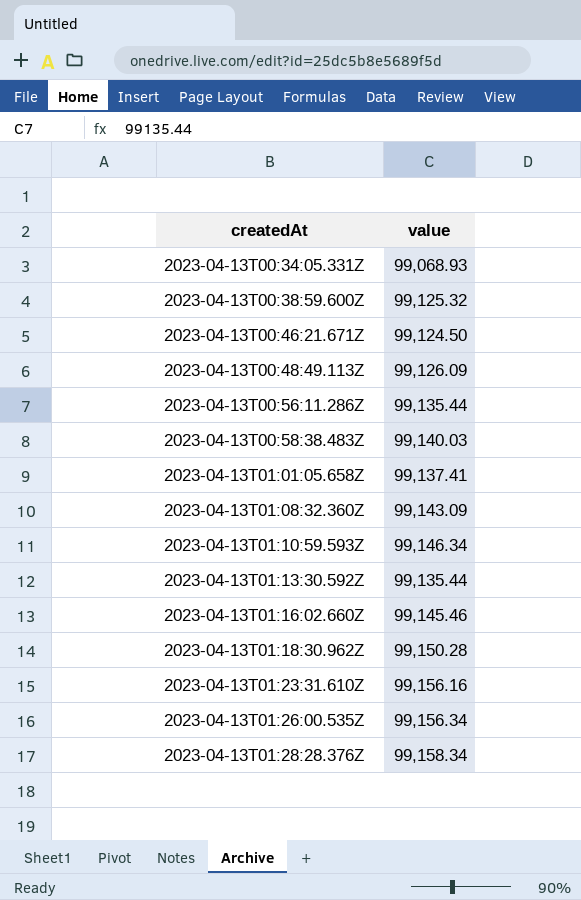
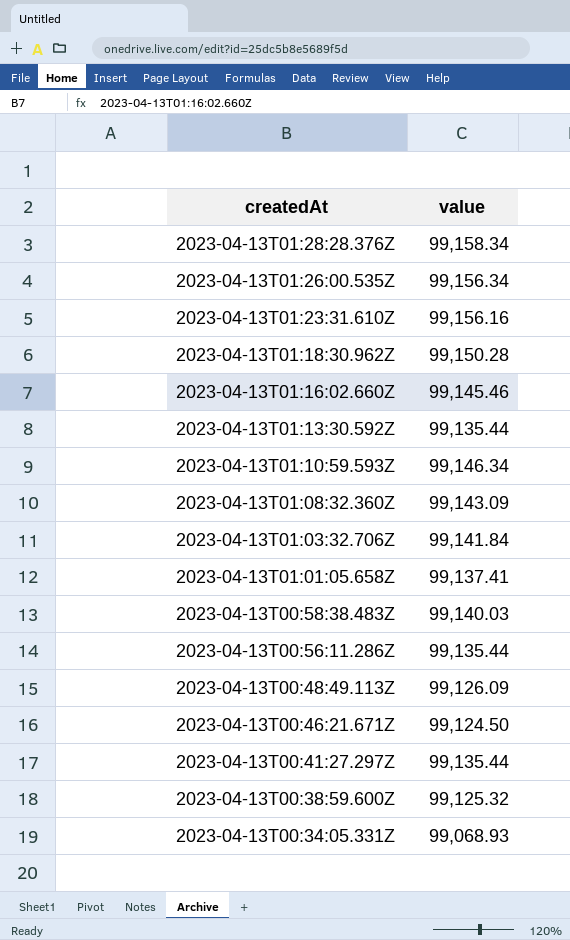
row order: createdAt ascending -> createdAt descending
row 2023-04-13T01:03:32.706Z: none -> 99,141.84
row 2023-04-13T00:41:27.297Z: none -> 99,135.44

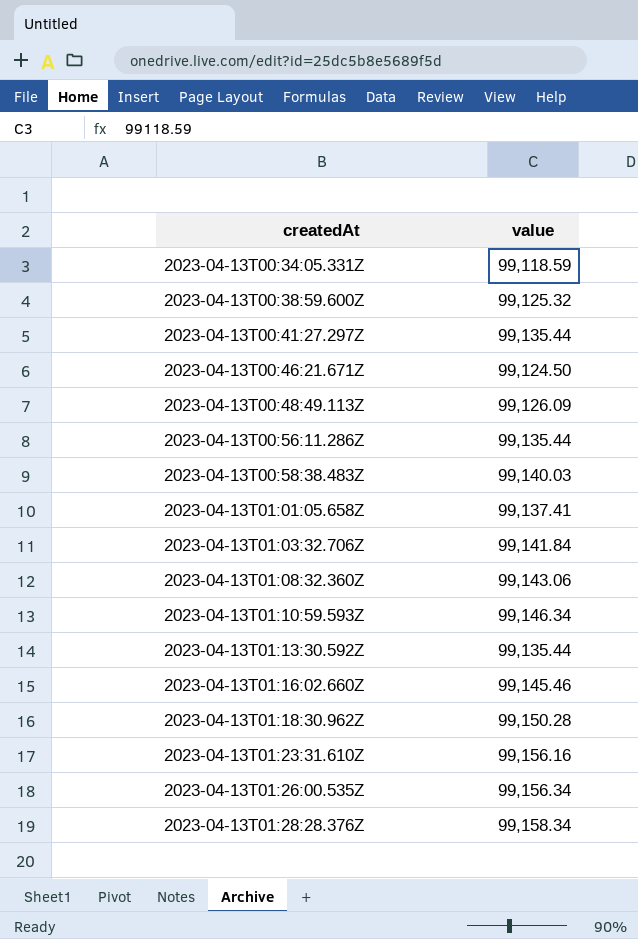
row order: createdAt descending -> createdAt ascending
2023-04-13T00:34:05.331Z | value: 99,068.93 -> 99,118.59
2023-04-13T01:08:32.360Z | value: 99,143.09 -> 99,143.06

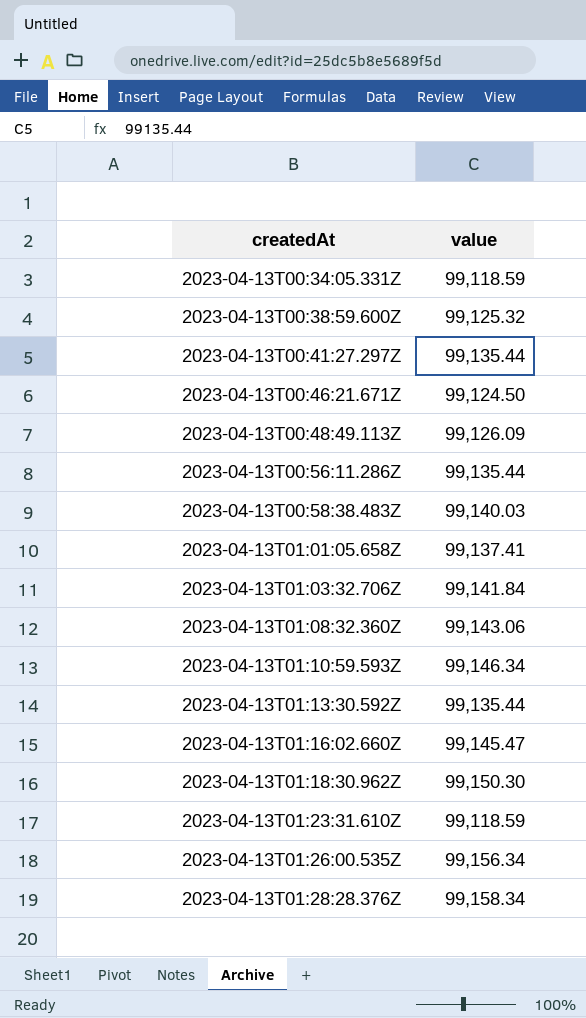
2023-04-13T01:16:02.660Z | value: 99,145.46 -> 99,145.47
2023-04-13T01:18:30.962Z | value: 99,150.28 -> 99,150.30
2023-04-13T01:23:31.610Z | value: 99,156.16 -> 99,118.59

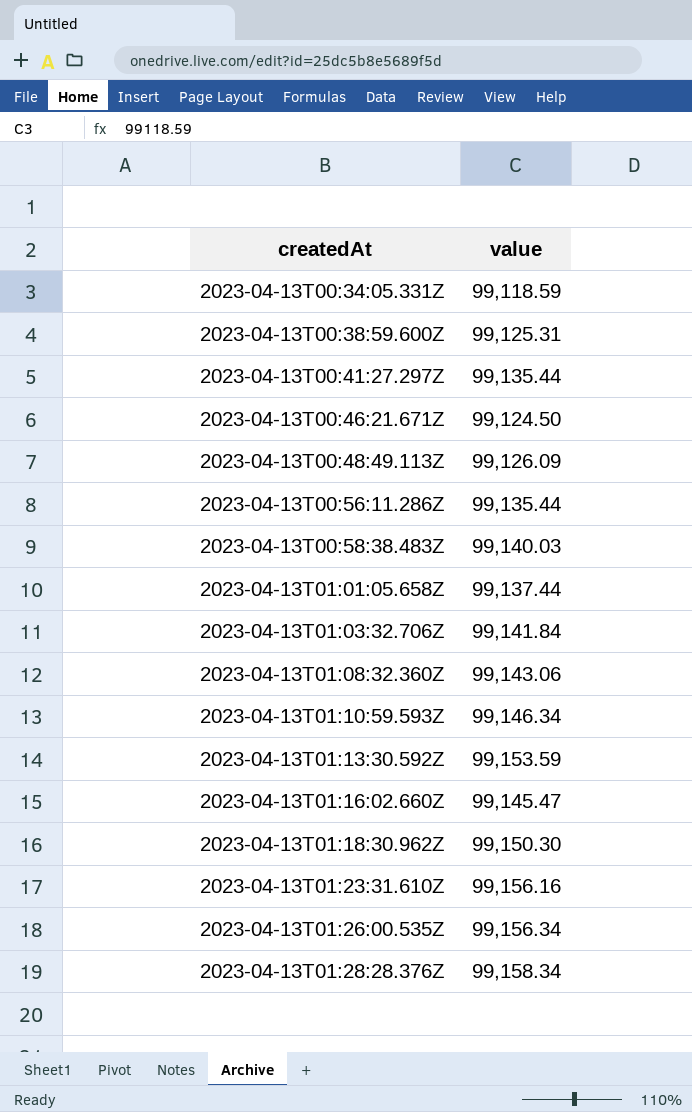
2023-04-13T00:38:59.600Z | value: 99,125.32 -> 99,125.31
2023-04-13T01:01:05.658Z | value: 99,137.41 -> 99,137.44
2023-04-13T01:13:30.592Z | value: 99,135.44 -> 99,153.59
2023-04-13T01:23:31.610Z | value: 99,118.59 -> 99,156.16

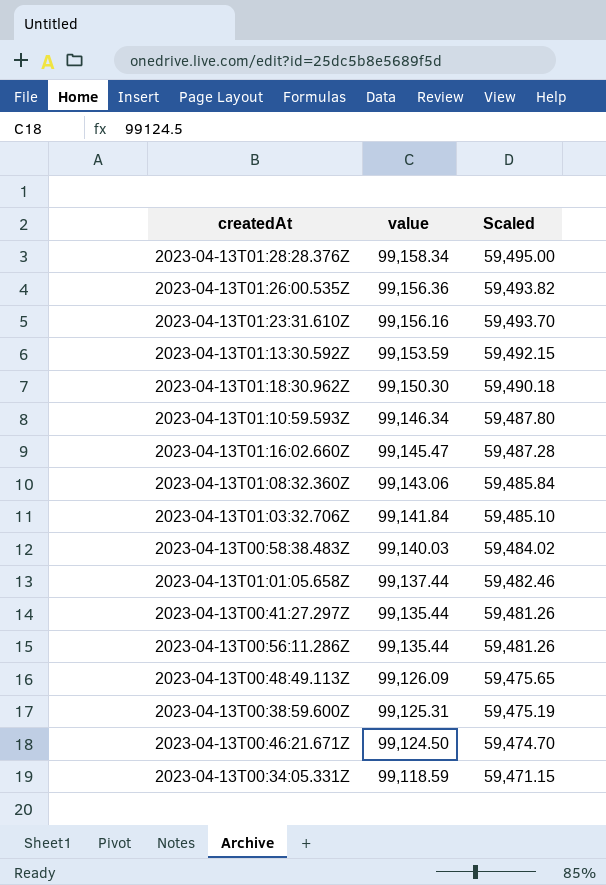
row order: createdAt ascending -> value descending
column Scaled | formula: none -> [value] * 0.6
2023-04-13T01:26:00.535Z | value: 99,156.34 -> 99,156.36

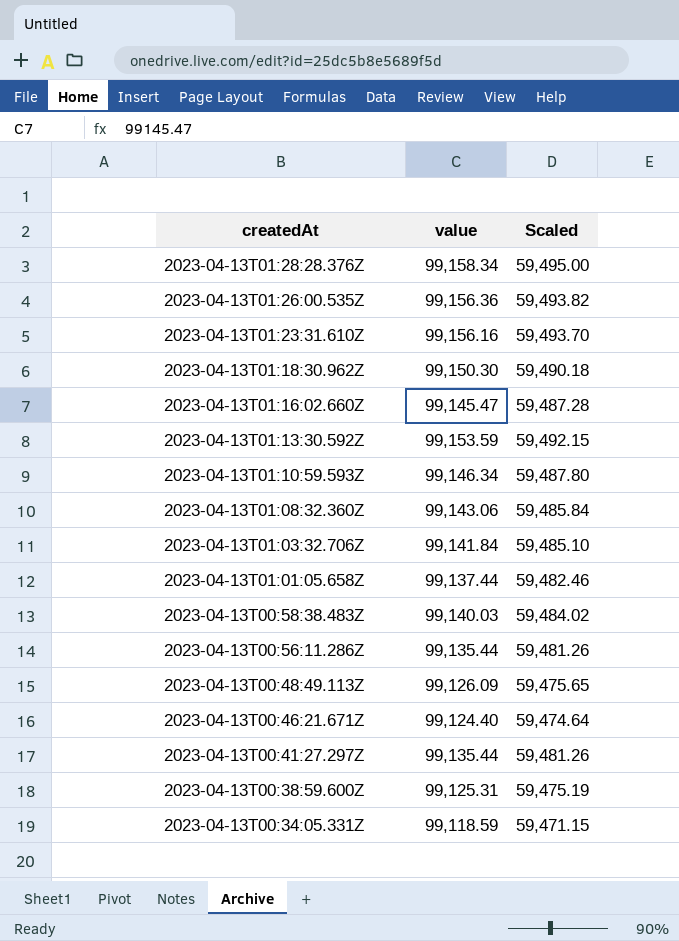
row order: value descending -> createdAt descending
2023-04-13T00:46:21.671Z | value: 99,124.50 -> 99,124.40
2023-04-13T00:46:21.671Z | Scaled: 59,474.70 -> 59,474.64

